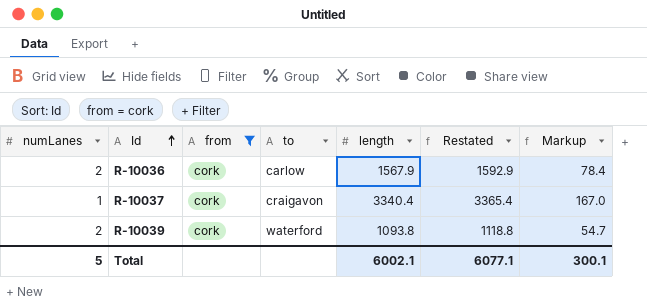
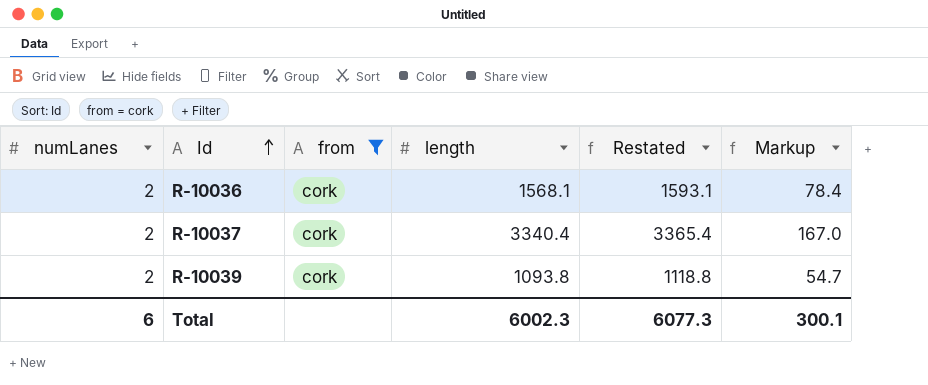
column to | position: 4 -> none
R-10036 | length: 1567.9 -> 1568.1
R-10036 | Restated: 1592.9 -> 1593.1
R-10037 | numLanes: 1 -> 2
Total | numLanes: 5 -> 6
Total | length: 6002.1 -> 6002.3
Total | Restated: 6077.1 -> 6077.3

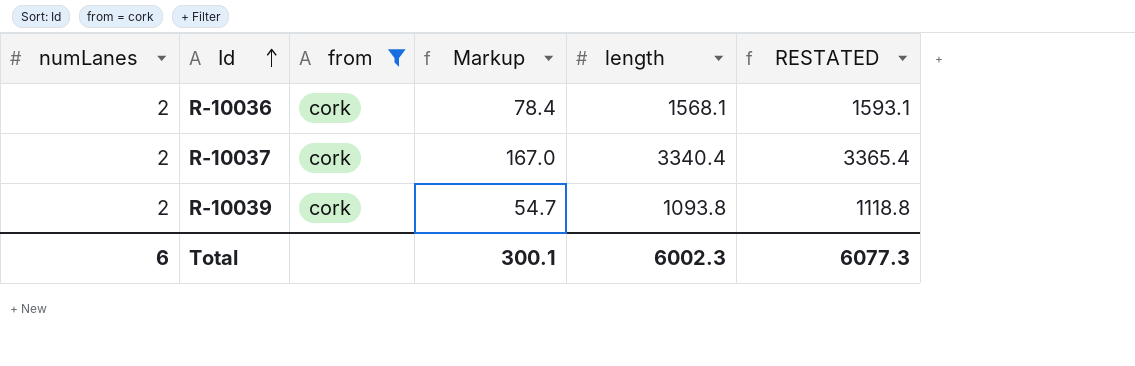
column Markup | position: 6 -> 4
column name: Restated -> RESTATED

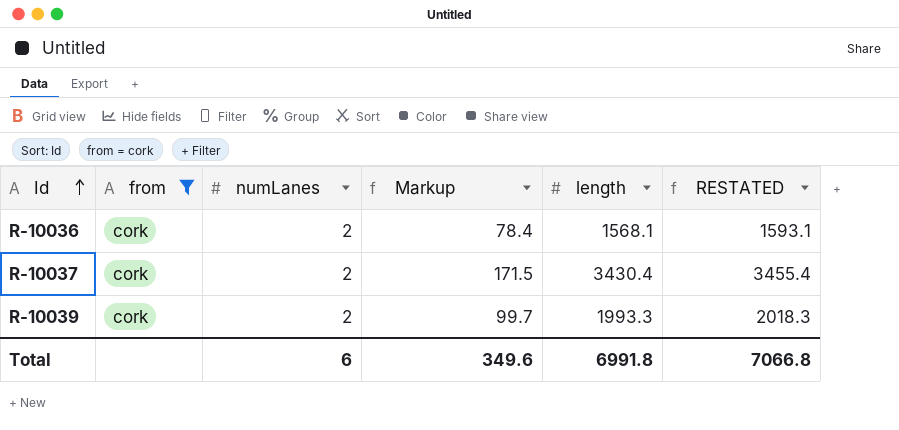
column numLanes | position: 1 -> 3
R-10037 | Markup: 167.0 -> 171.5
R-10037 | length: 3340.4 -> 3430.4
R-10037 | RESTATED: 3365.4 -> 3455.4
R-10039 | Markup: 54.7 -> 99.7
R-10039 | length: 1093.8 -> 1993.3
R-10039 | RESTATED: 1118.8 -> 2018.3
Total | Markup: 300.1 -> 349.6
Total | length: 6002.3 -> 6991.8
Total | RESTATED: 6077.3 -> 7066.8

